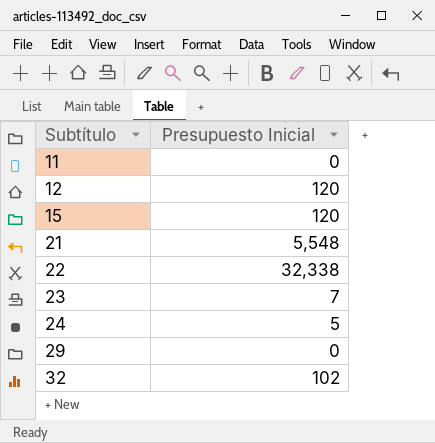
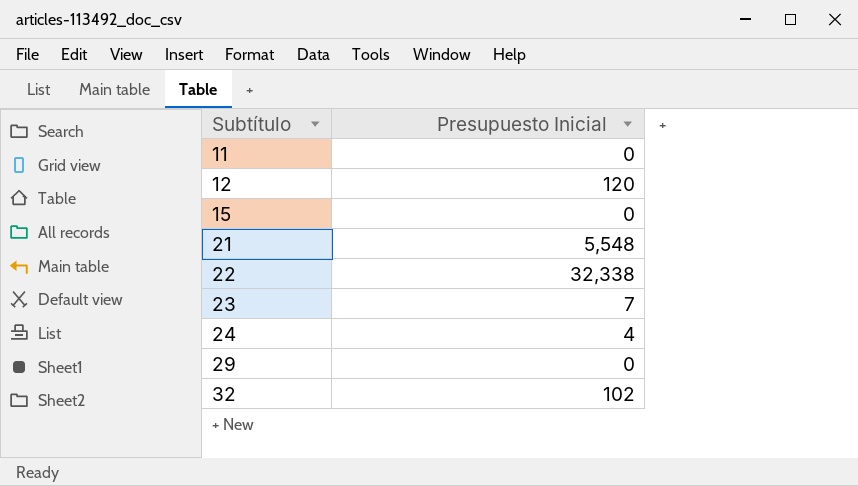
15 | Presupuesto Inicial: 120 -> 0
24 | Presupuesto Inicial: 5 -> 4

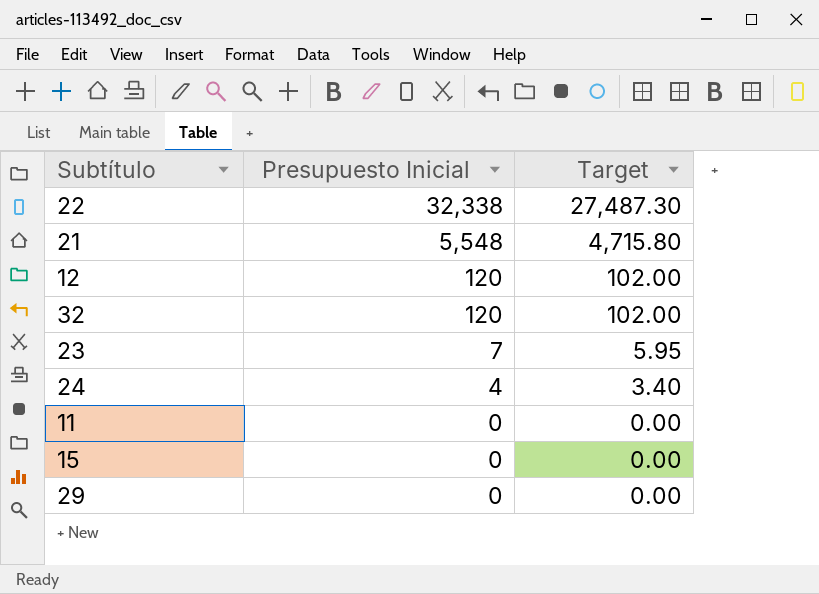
row order: Subtítulo ascending -> Presupuesto Inicial descending
column Target | formula: none -> [Presupuesto Inicial] * 0.85
32 | Presupuesto Inicial: 102 -> 120

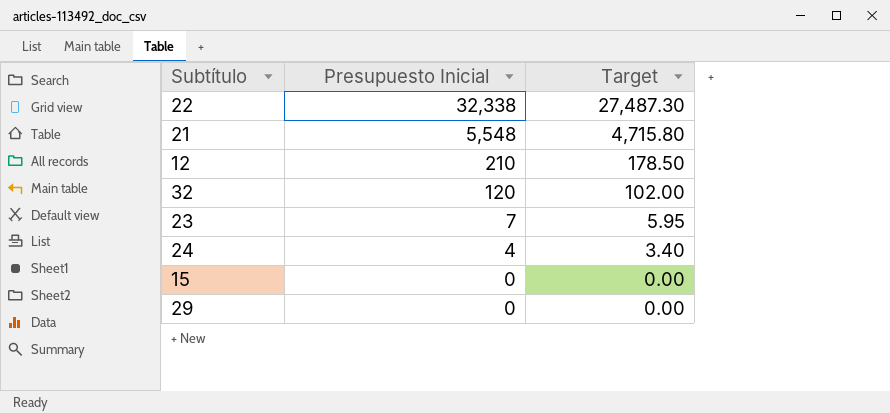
row 11: 0 | 0.00 -> none
12 | Presupuesto Inicial: 120 -> 210
12 | Target: 102.00 -> 178.50

